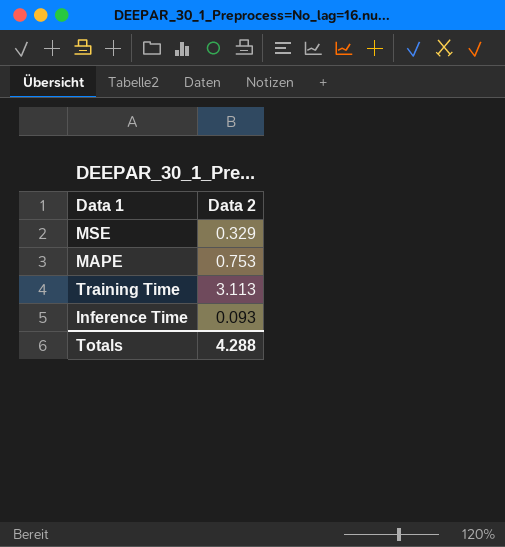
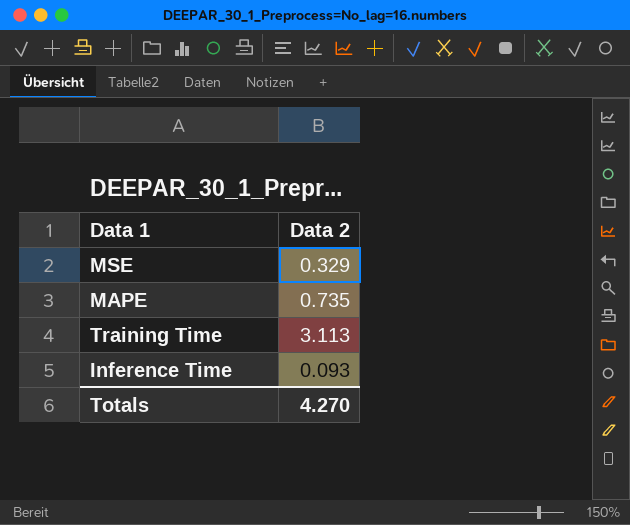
MAPE | Data 2: 0.753 -> 0.735
Totals | Data 2: 4.288 -> 4.270

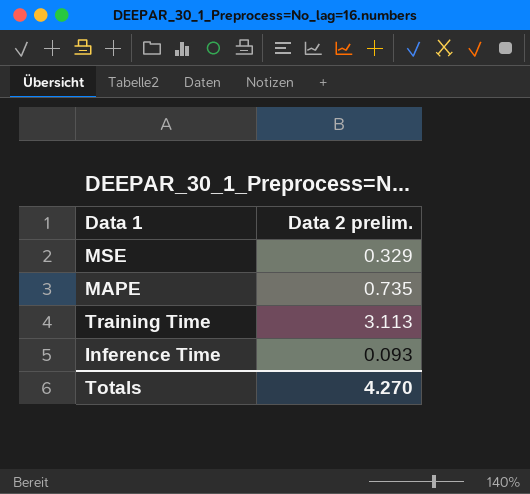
column name: Data 2 -> Data 2 prelim.

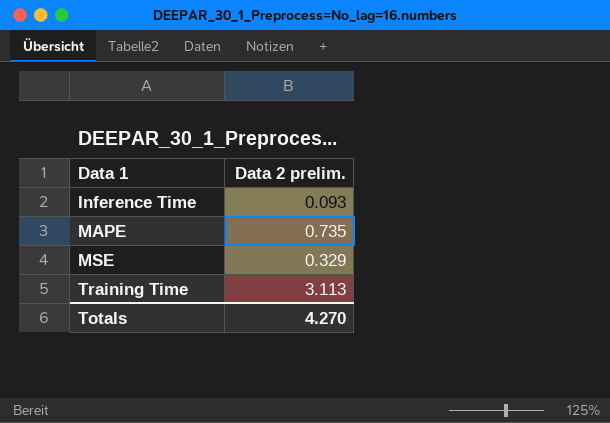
row order: none -> Data 1 ascending

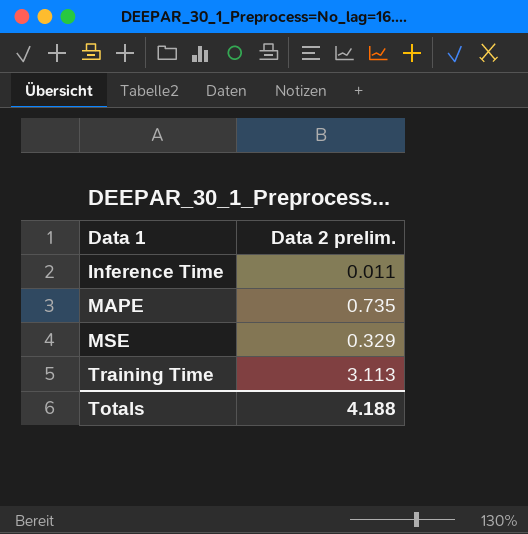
Inference Time | Data 2 prelim.: 0.093 -> 0.011
Totals | Data 2 prelim.: 4.270 -> 4.188

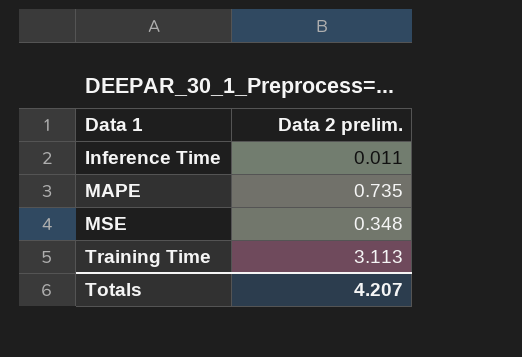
MSE | Data 2 prelim.: 0.329 -> 0.348
Totals | Data 2 prelim.: 4.188 -> 4.207

